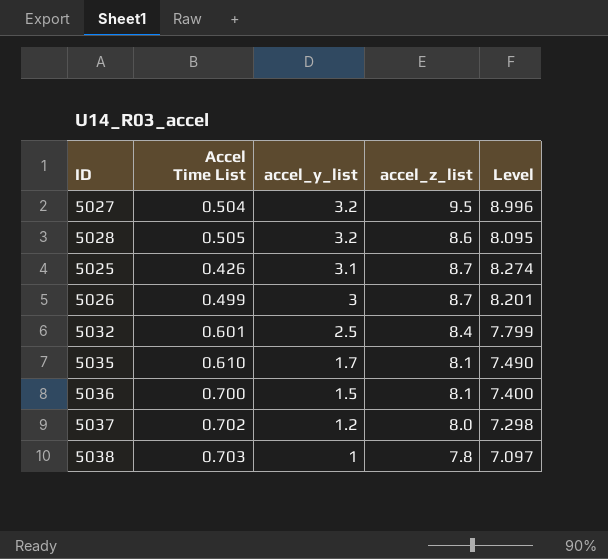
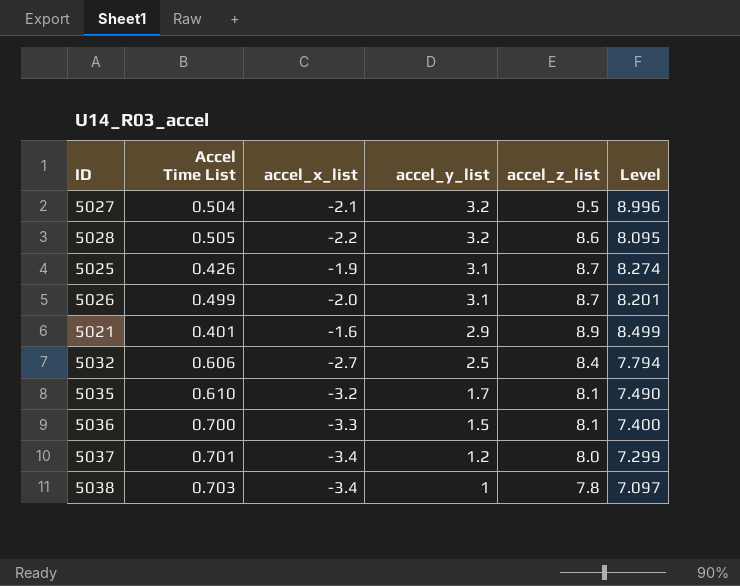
column accel_x_list | position: none -> 3
5026 | accel_y_list: 3 -> 3.1
row 5021: none -> 0.401 | -1.6 | 2.9 | 8.9 | 8.499
5032 | Accel Time List: 0.601 -> 0.606
5032 | Level: 7.799 -> 7.794
5037 | Accel Time List: 0.702 -> 0.701
5037 | Level: 7.298 -> 7.299

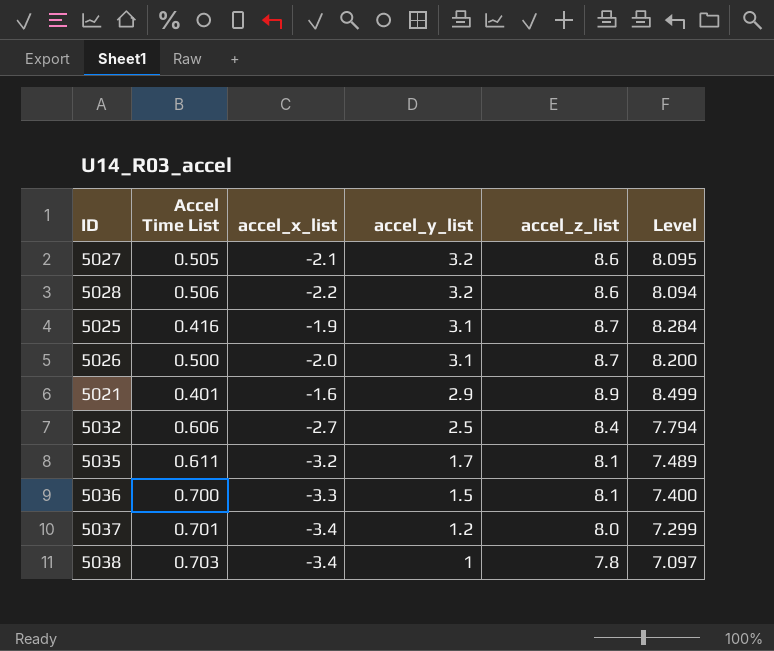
5027 | Accel Time List: 0.504 -> 0.505
5027 | accel_z_list: 9.5 -> 8.6
5027 | Level: 8.996 -> 8.095
5028 | Accel Time List: 0.505 -> 0.506
5028 | Level: 8.095 -> 8.094
5025 | Accel Time List: 0.426 -> 0.416
5025 | Level: 8.274 -> 8.284
5026 | Accel Time List: 0.499 -> 0.500
5026 | Level: 8.201 -> 8.200
5035 | Accel Time List: 0.610 -> 0.611
5035 | Level: 7.490 -> 7.489

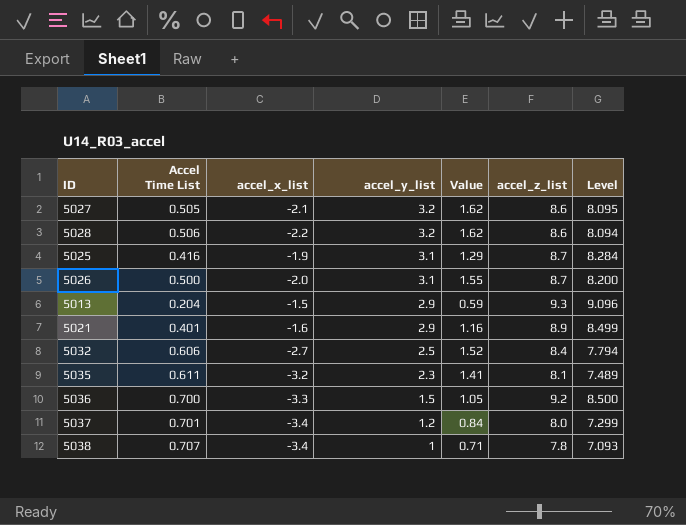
column Value | formula: none -> [Accel Time List] * [accel_y_list]
row 5013: none -> 0.204 | -1.5 | 2.9 | 0.59 | 9.3 | 9.096
5035 | accel_y_list: 1.7 -> 2.3
5036 | accel_z_list: 8.1 -> 9.2
5036 | Level: 7.400 -> 8.500
5038 | Accel Time List: 0.703 -> 0.707
5038 | Level: 7.097 -> 7.093

